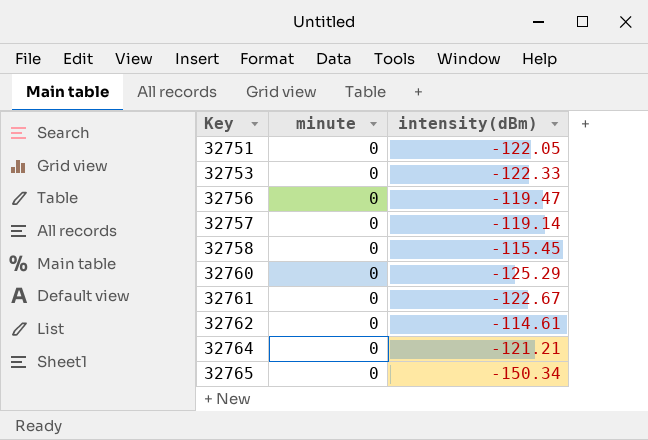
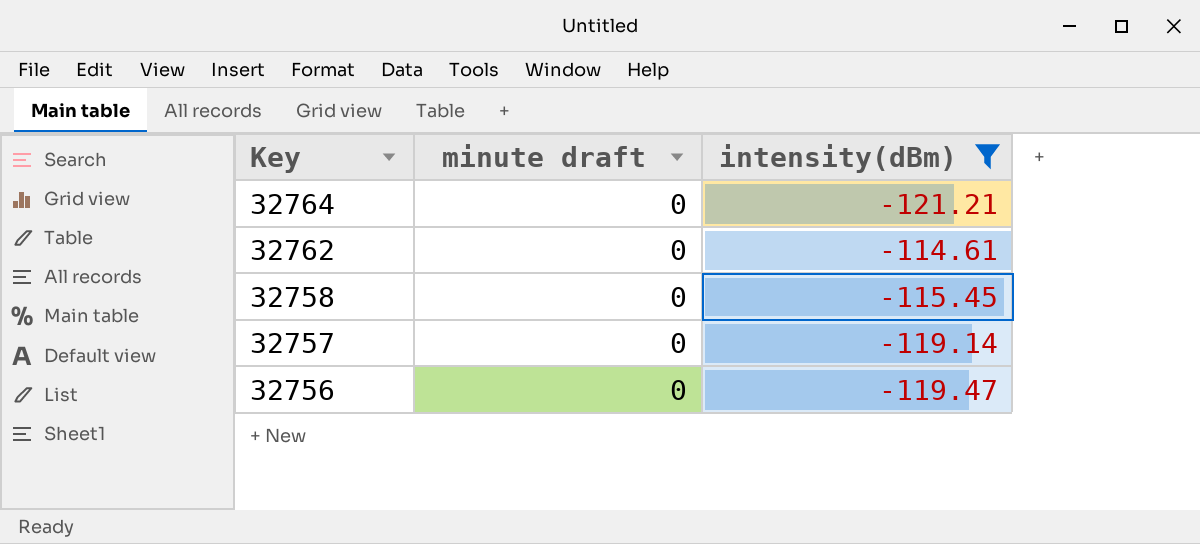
filter: none -> intensity(dBm) >= -121.21
row order: Key ascending -> Key descending
column name: minute -> minute draft

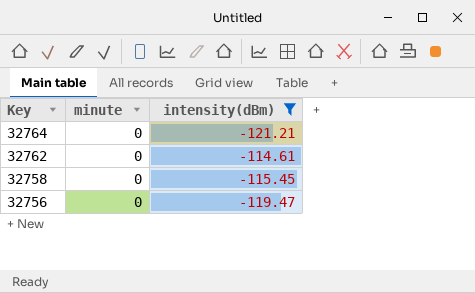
column name: minute draft -> minute
row 32757: 0 | -119.14 -> none

